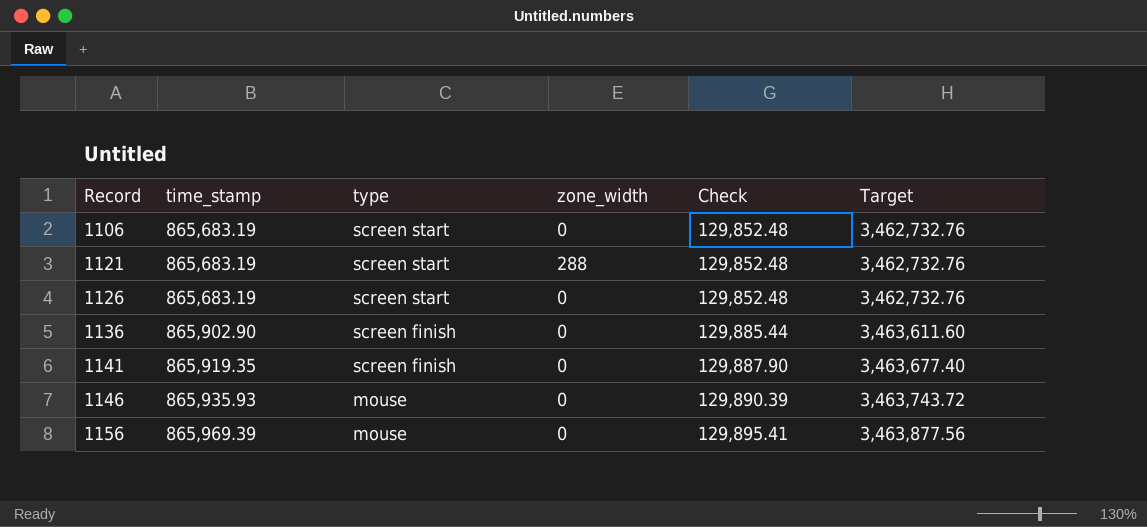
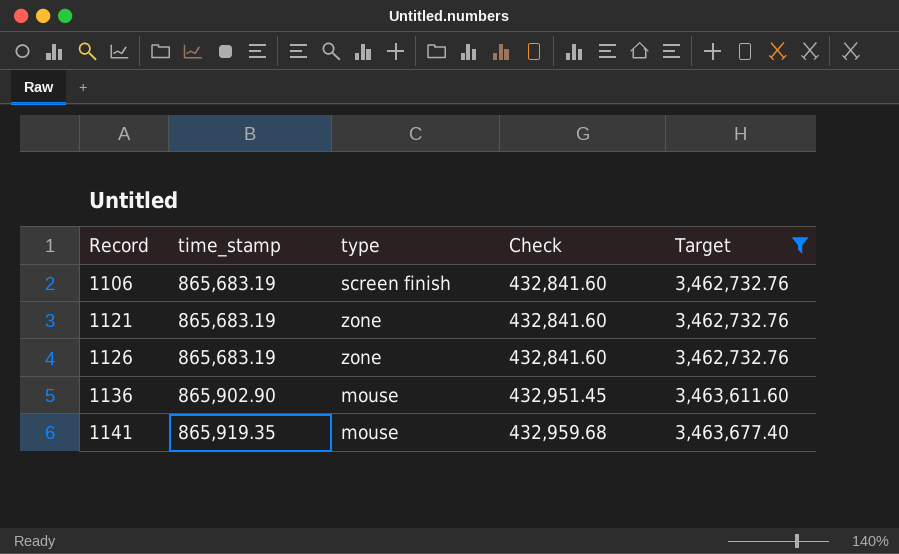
filter: none -> Target <= 3,463,677.40
column zone_width | position: 4 -> none
column Check | formula: [time_stamp] * 0.15 -> [time_stamp] * 0.5
1106 | type: screen start -> screen finish
1121 | type: screen start -> zone
1126 | type: screen start -> zone
1136 | type: screen finish -> mouse
1141 | type: screen finish -> mouse

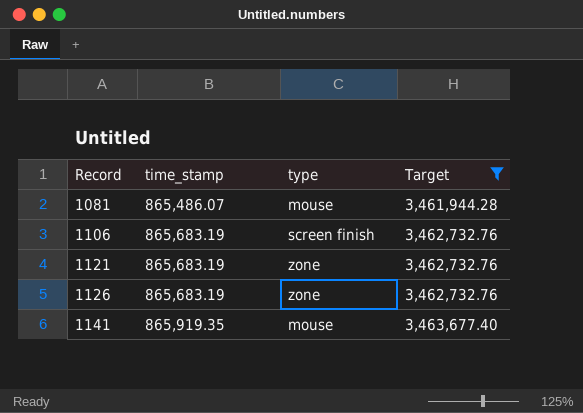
column Check | formula: [time_stamp] * 0.5 -> none
row 1136: 865,902.90 | mouse | 432,951.45 | 3,463,611.60 -> none
row 1081: none -> 865,486.07 | mouse | 3,461,944.28

